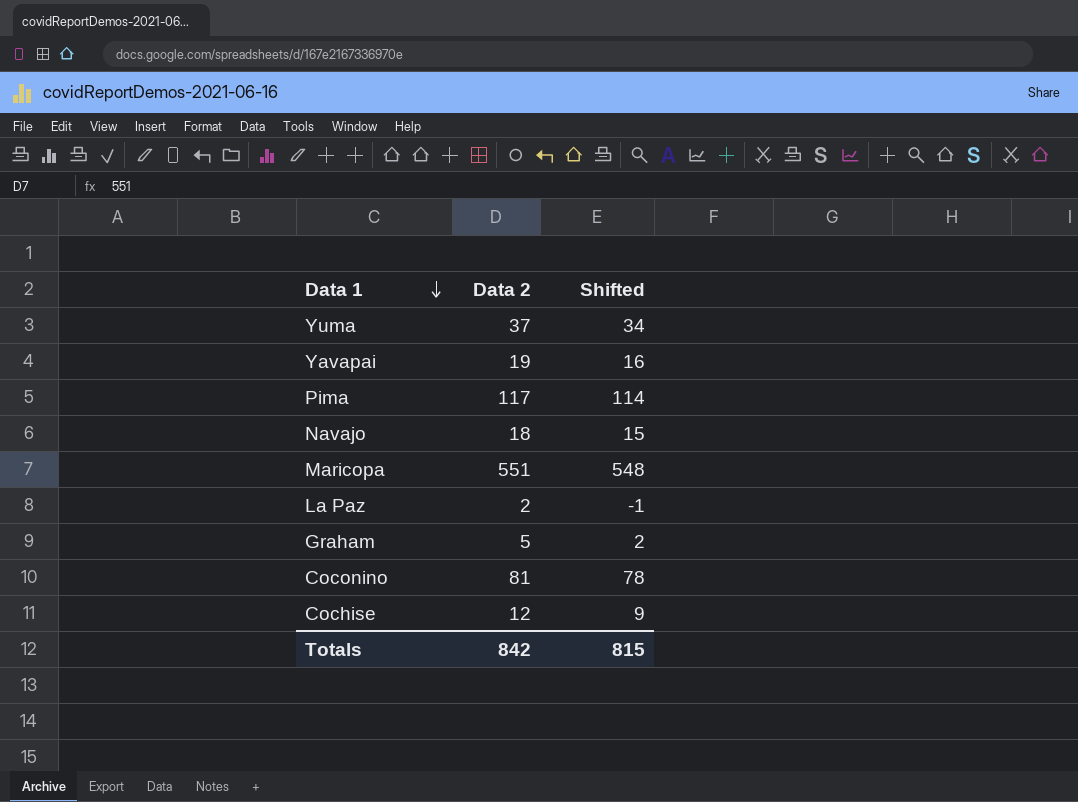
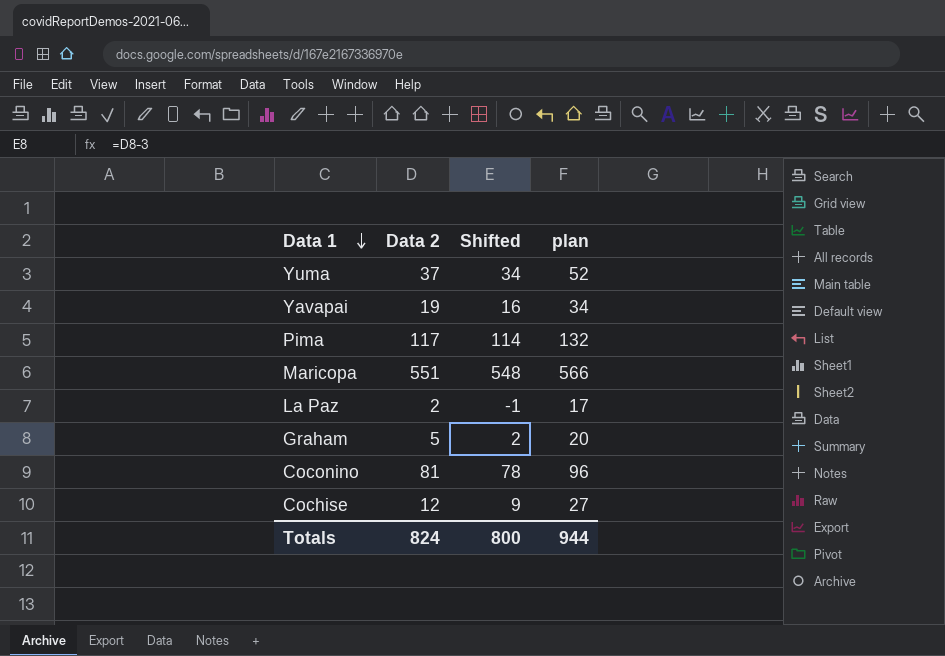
column plan | formula: none -> [Data 2] + 15
row Navajo: 18 | 15 -> none
Totals | Data 2: 842 -> 824
Totals | Shifted: 815 -> 800

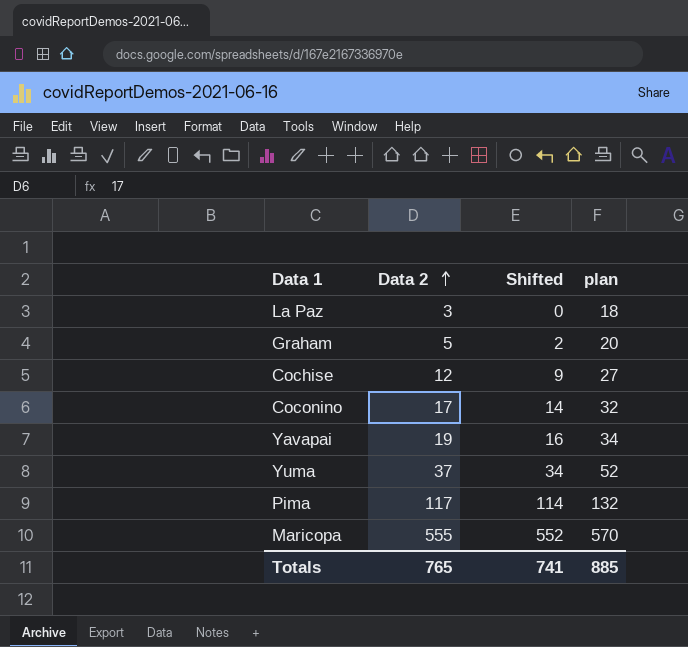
row order: Data 1 descending -> Data 2 ascending
La Paz | Data 2: 2 -> 3
La Paz | Shifted: -1 -> 0
La Paz | plan: 17 -> 18
Coconino | Data 2: 81 -> 17
Coconino | Shifted: 78 -> 14
Coconino | plan: 96 -> 32
Maricopa | Data 2: 551 -> 555
Maricopa | Shifted: 548 -> 552
Maricopa | plan: 566 -> 570
Totals | Data 2: 824 -> 765
Totals | Shifted: 800 -> 741
Totals | plan: 944 -> 885

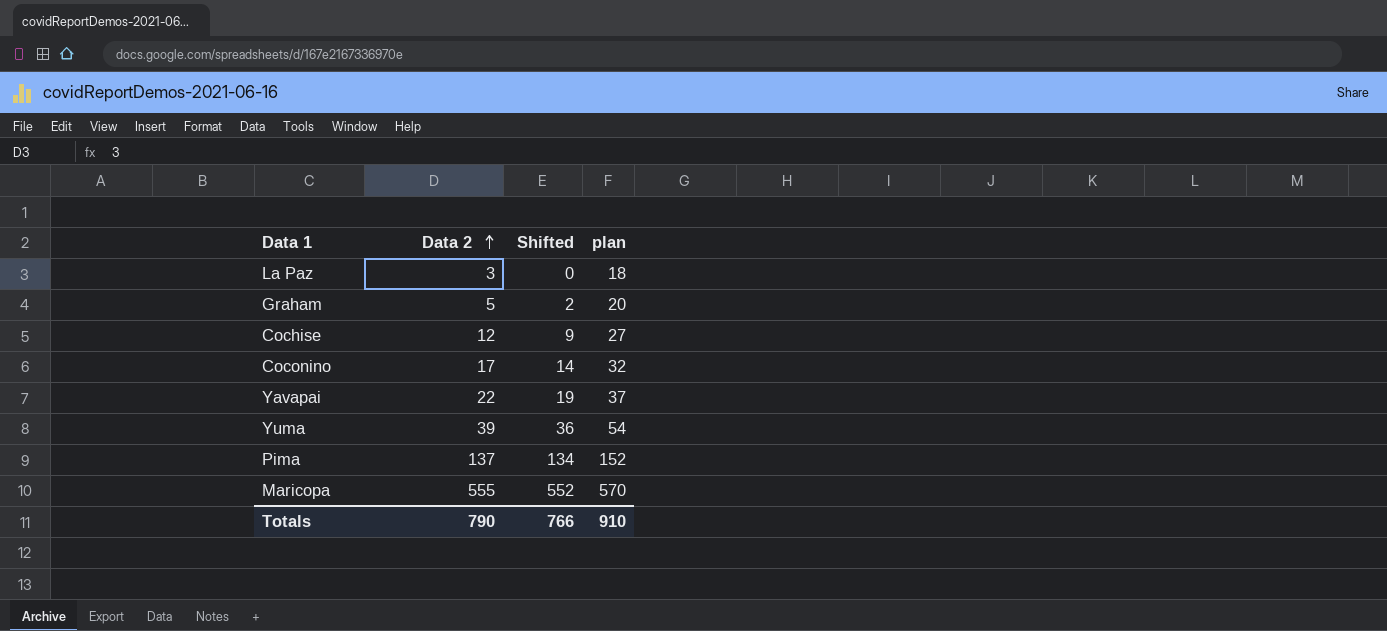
Yavapai | Data 2: 19 -> 22
Yavapai | Shifted: 16 -> 19
Yavapai | plan: 34 -> 37
Yuma | Data 2: 37 -> 39
Yuma | Shifted: 34 -> 36
Yuma | plan: 52 -> 54
Pima | Data 2: 117 -> 137
Pima | Shifted: 114 -> 134
Pima | plan: 132 -> 152
Totals | Data 2: 765 -> 790
Totals | Shifted: 741 -> 766
Totals | plan: 885 -> 910

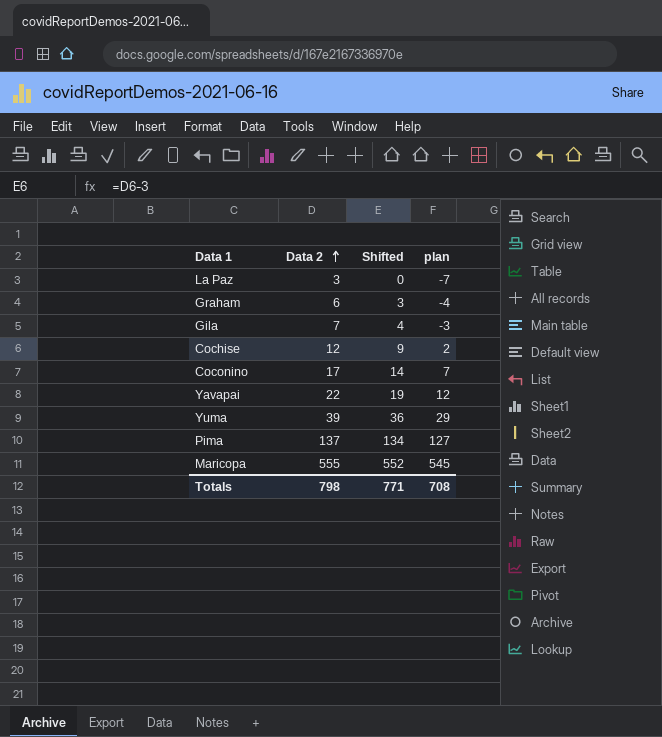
column plan | formula: [Data 2] + 15 -> [Data 2] - 10
Graham | Data 2: 5 -> 6
Graham | Shifted: 2 -> 3
row Gila: none -> 7 | 4 | -3
Totals | Data 2: 790 -> 798
Totals | Shifted: 766 -> 771
Totals | plan: 910 -> 708

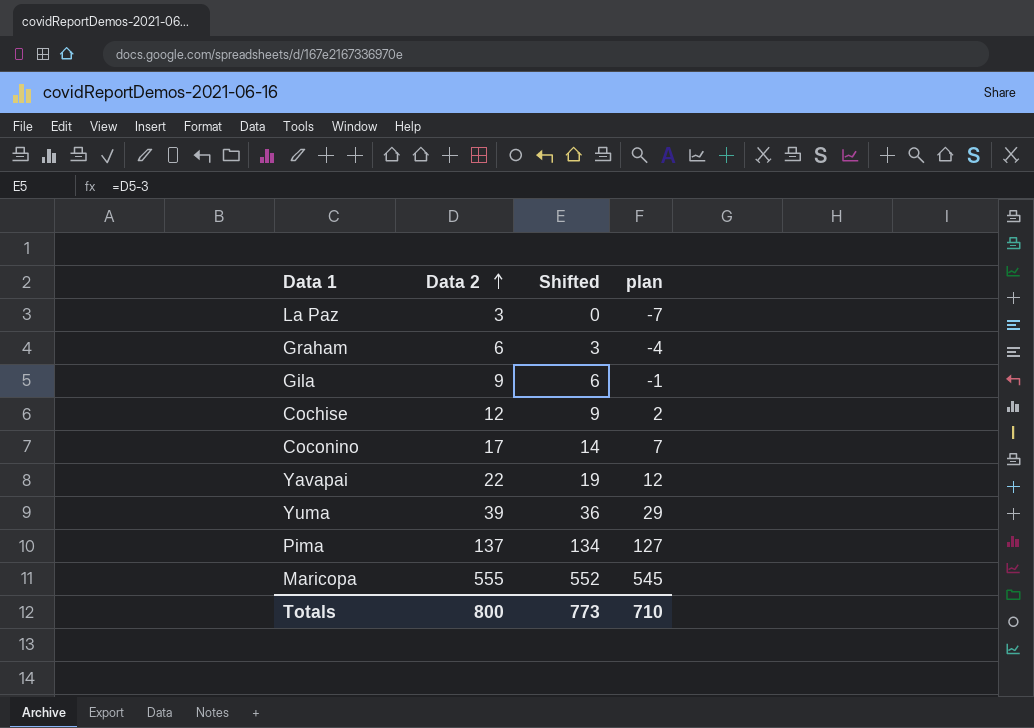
Gila | Data 2: 7 -> 9
Gila | Shifted: 4 -> 6
Gila | plan: -3 -> -1
Totals | Data 2: 798 -> 800
Totals | Shifted: 771 -> 773
Totals | plan: 708 -> 710

